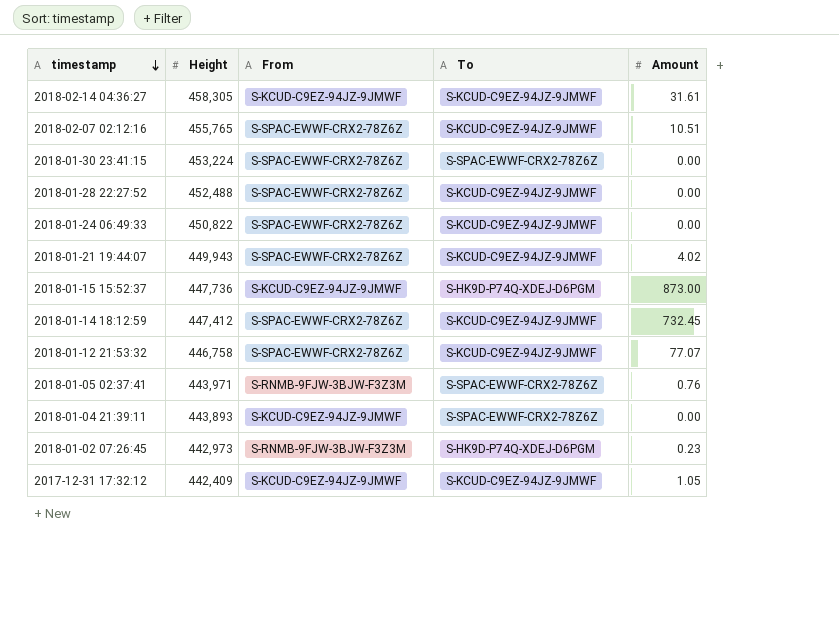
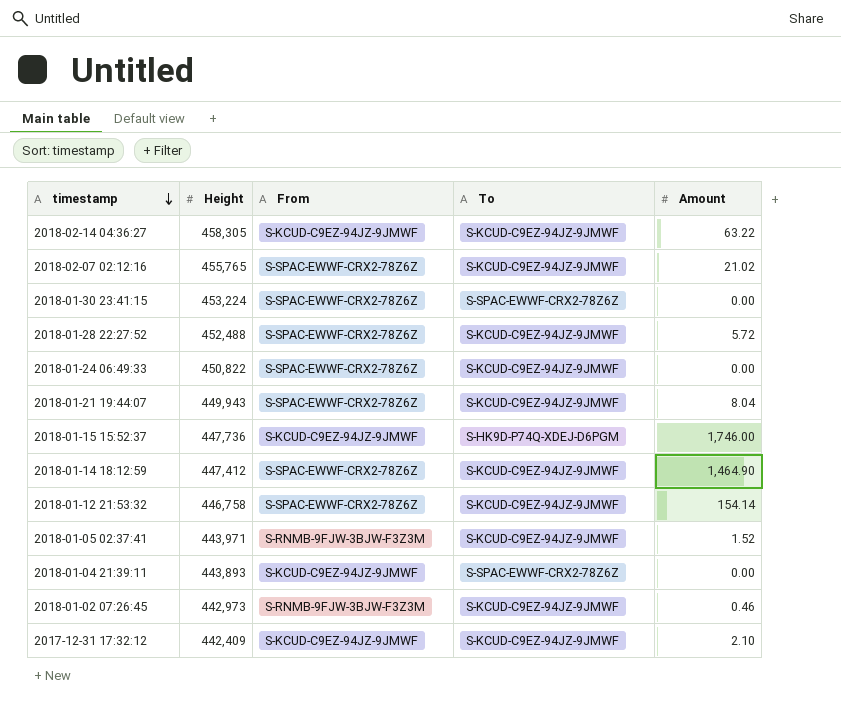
2018-02-14 04:36:27 | Amount: 31.61 -> 63.22
2018-02-07 02:12:16 | Amount: 10.51 -> 21.02
2018-01-28 22:27:52 | Amount: 0.00 -> 5.72
2018-01-21 19:44:07 | Amount: 4.02 -> 8.04
2018-01-15 15:52:37 | Amount: 873.00 -> 1,746.00
2018-01-14 18:12:59 | Amount: 732.45 -> 1,464.90
2018-01-12 21:53:32 | Amount: 77.07 -> 154.14
2018-01-05 02:37:41 | To: S-SPAC-EWWF-CRX2-78Z6Z -> S-KCUD-C9EZ-94JZ-9JMWF
2018-01-05 02:37:41 | Amount: 0.76 -> 1.52
2018-01-02 07:26:45 | To: S-HK9D-P74Q-XDEJ-D6PGM -> S-KCUD-C9EZ-94JZ-9JMWF
2018-01-02 07:26:45 | Amount: 0.23 -> 0.46
2017-12-31 17:32:12 | Amount: 1.05 -> 2.10

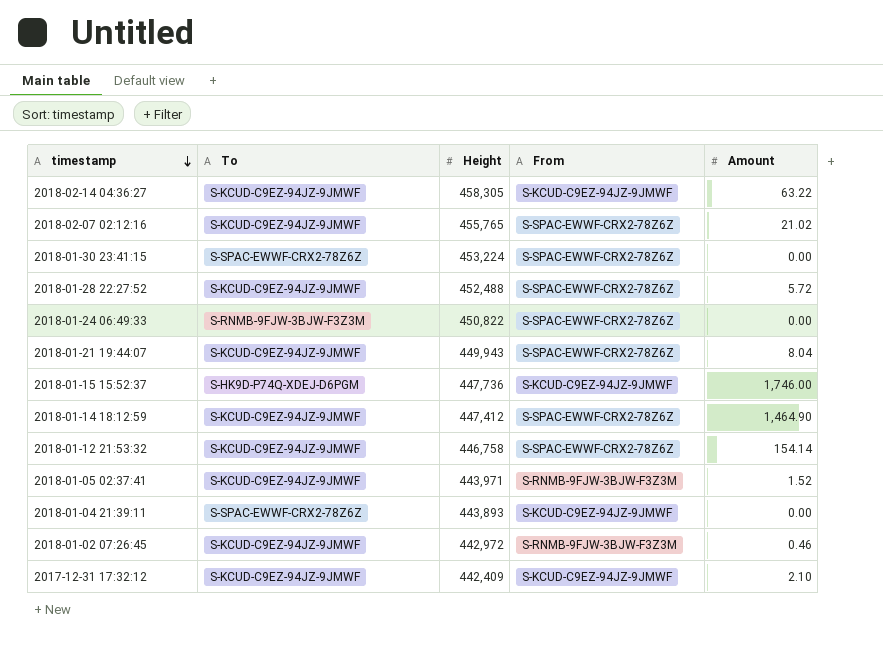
column To | position: 4 -> 2
2018-01-24 06:49:33 | To: S-KCUD-C9EZ-94JZ-9JMWF -> S-RNMB-9FJW-3BJW-F3Z3M
2018-01-02 07:26:45 | Height: 442,973 -> 442,972

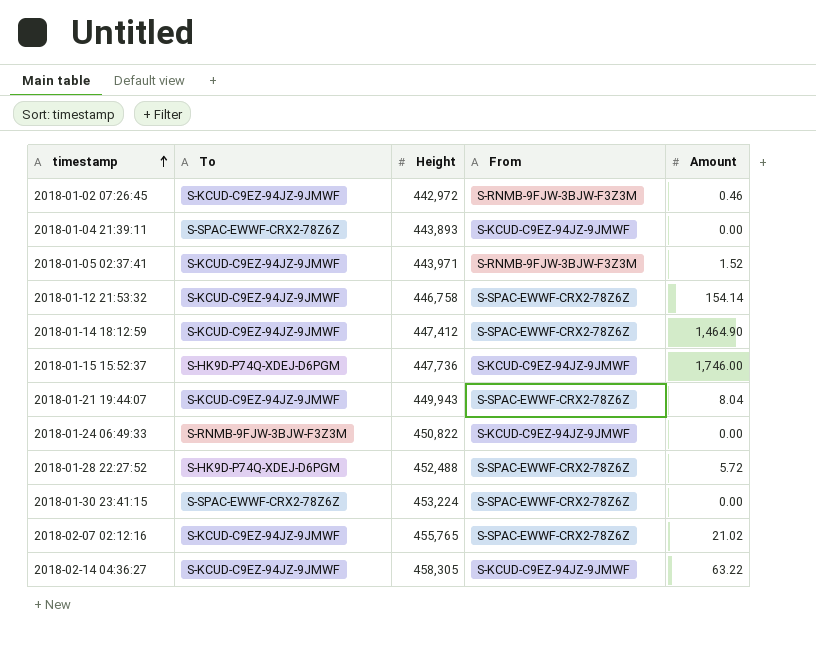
row order: timestamp descending -> timestamp ascending
row 2017-12-31 17:32:12: S-KCUD-C9EZ-94JZ-9JMWF | 442,409 | S-KCUD-C9EZ-94JZ-9JMWF | 2.10 -> none
2018-01-24 06:49:33 | From: S-SPAC-EWWF-CRX2-78Z6Z -> S-KCUD-C9EZ-94JZ-9JMWF
2018-01-28 22:27:52 | To: S-KCUD-C9EZ-94JZ-9JMWF -> S-HK9D-P74Q-XDEJ-D6PGM

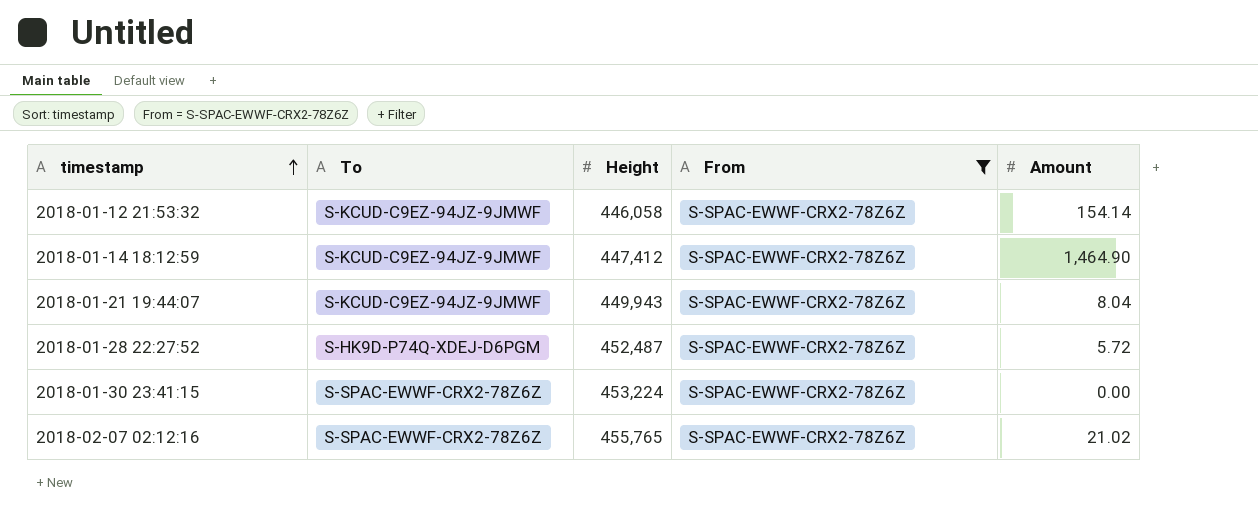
filter: none -> From = S-SPAC-EWWF-CRX2-78Z6Z
2018-01-12 21:53:32 | Height: 446,758 -> 446,058
2018-01-28 22:27:52 | Height: 452,488 -> 452,487
2018-02-07 02:12:16 | To: S-KCUD-C9EZ-94JZ-9JMWF -> S-SPAC-EWWF-CRX2-78Z6Z

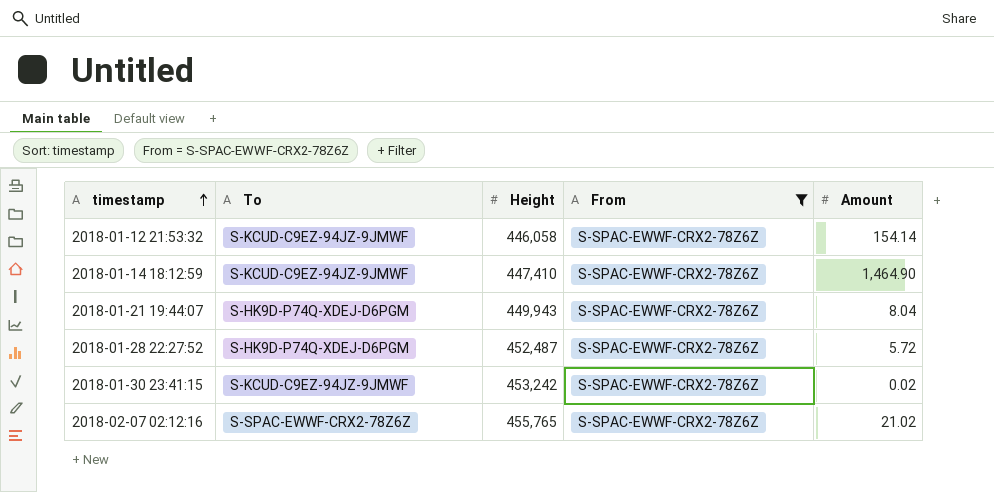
2018-01-14 18:12:59 | Height: 447,412 -> 447,410
2018-01-21 19:44:07 | To: S-KCUD-C9EZ-94JZ-9JMWF -> S-HK9D-P74Q-XDEJ-D6PGM
2018-01-30 23:41:15 | To: S-SPAC-EWWF-CRX2-78Z6Z -> S-KCUD-C9EZ-94JZ-9JMWF
2018-01-30 23:41:15 | Height: 453,224 -> 453,242
2018-01-30 23:41:15 | Amount: 0.00 -> 0.02

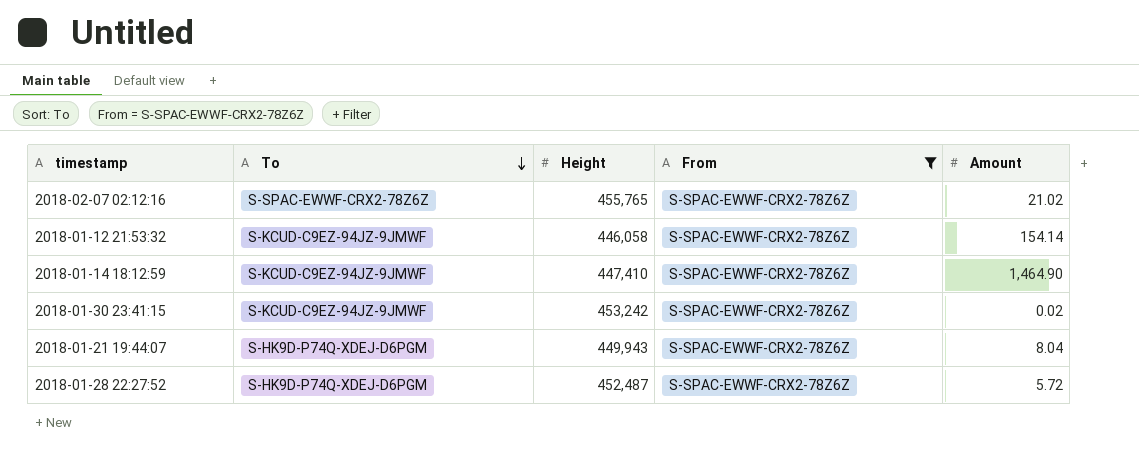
row order: timestamp ascending -> To descending

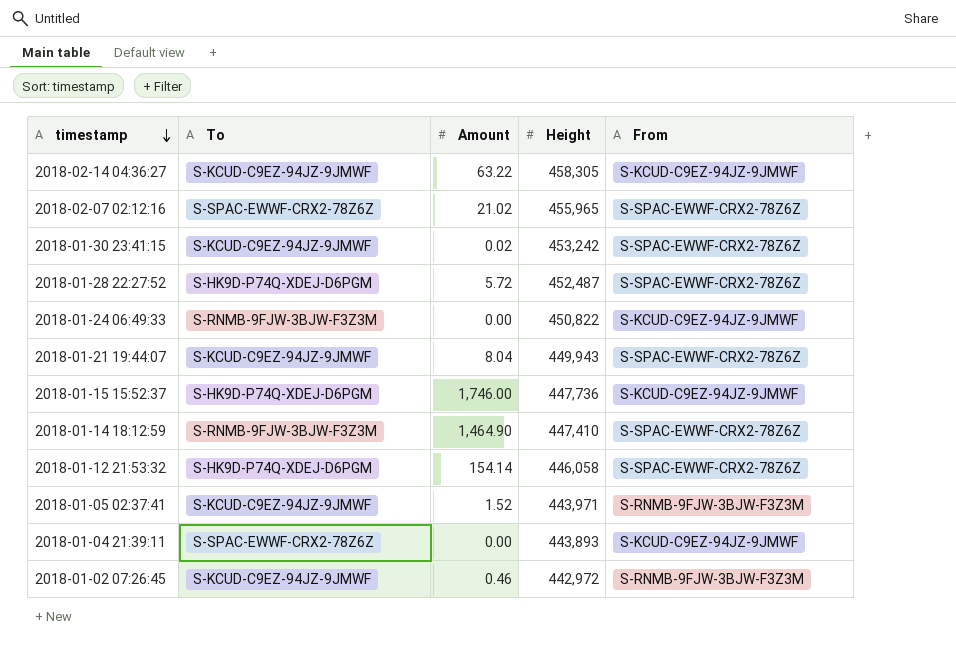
filter: From = S-SPAC-EWWF-CRX2-78Z6Z -> none
row order: To descending -> timestamp descending
column Amount | position: 5 -> 3
2018-02-07 02:12:16 | Height: 455,765 -> 455,965
2018-01-21 19:44:07 | To: S-HK9D-P74Q-XDEJ-D6PGM -> S-KCUD-C9EZ-94JZ-9JMWF
2018-01-14 18:12:59 | To: S-KCUD-C9EZ-94JZ-9JMWF -> S-RNMB-9FJW-3BJW-F3Z3M
2018-01-12 21:53:32 | To: S-KCUD-C9EZ-94JZ-9JMWF -> S-HK9D-P74Q-XDEJ-D6PGM

